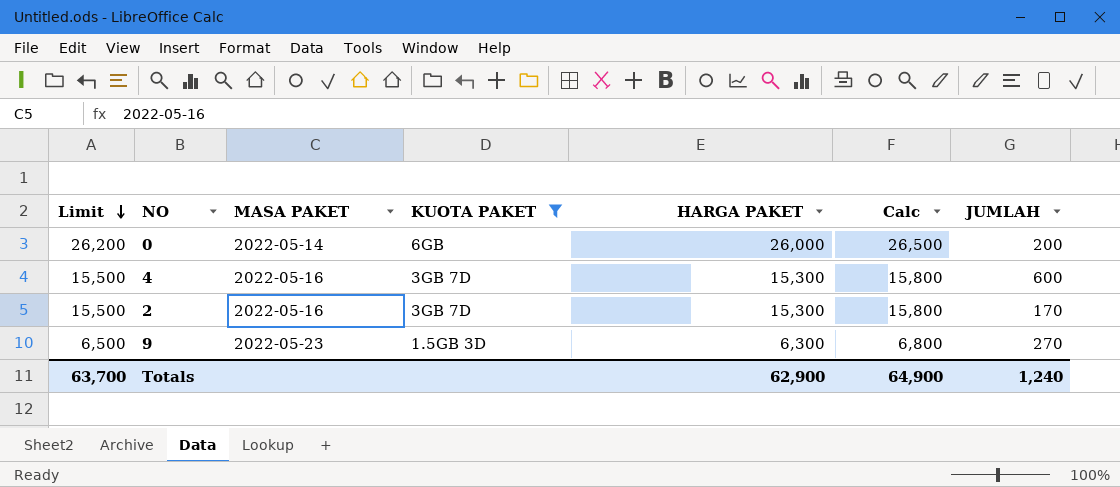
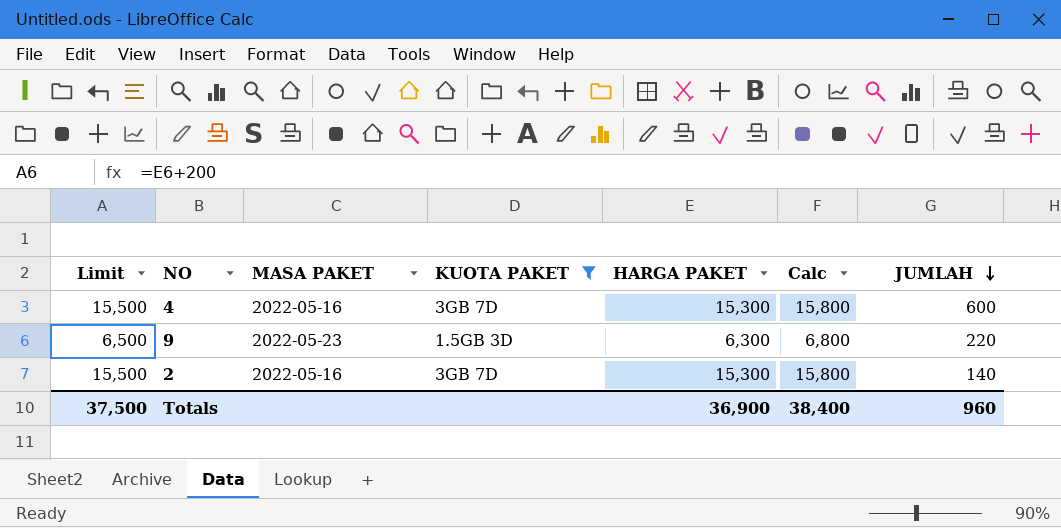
row order: Limit descending -> JUMLAH descending
row 0: 26,200 | 2022-05-14 | 6GB | 26,000 | 26,500 | 200 -> none
9 | JUMLAH: 270 -> 220
2 | JUMLAH: 170 -> 140
Totals | Limit: 63,700 -> 37,500
Totals | HARGA PAKET: 62,900 -> 36,900
Totals | Calc: 64,900 -> 38,400
Totals | JUMLAH: 1,240 -> 960

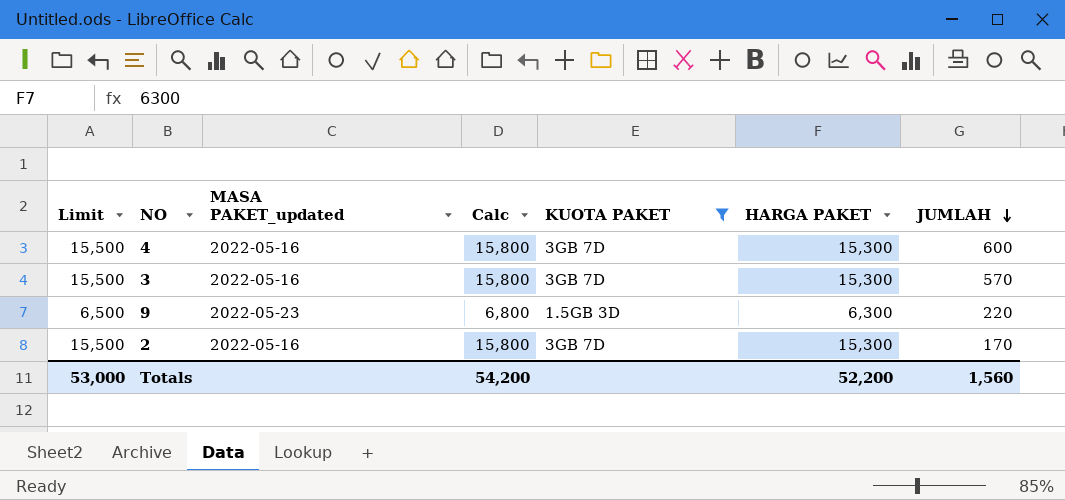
column name: MASA PAKET -> MASA PAKET_updated
column Calc | position: 6 -> 4
row 3: none -> 15,500 | 2022-05-16 | 15,800 | 3GB 7D | 15,300 | 570
2 | JUMLAH: 140 -> 170
Totals | Limit: 37,500 -> 53,000
Totals | Calc: 38,400 -> 54,200
Totals | HARGA PAKET: 36,900 -> 52,200
Totals | JUMLAH: 960 -> 1,560

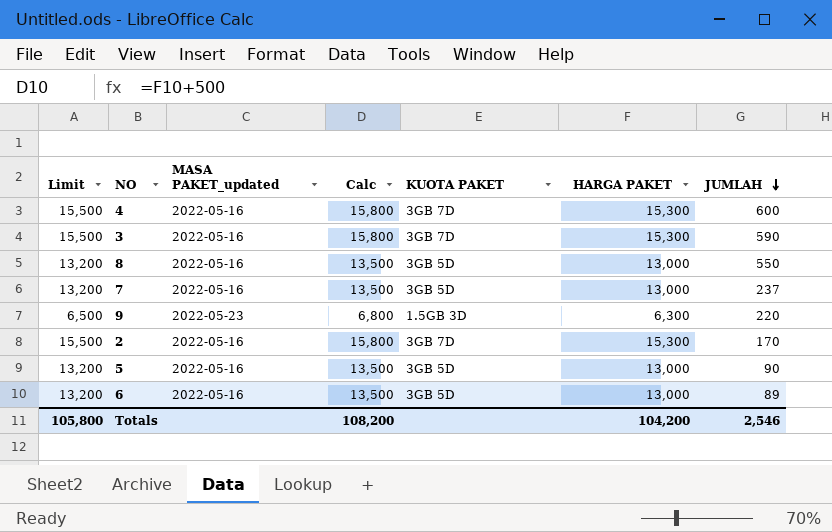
filter: KUOTA PAKET != 3GB 5D -> none
3 | JUMLAH: 570 -> 590
Totals | Limit: 53,000 -> 105,800
Totals | Calc: 54,200 -> 108,200
Totals | HARGA PAKET: 52,200 -> 104,200
Totals | JUMLAH: 1,560 -> 2,546

